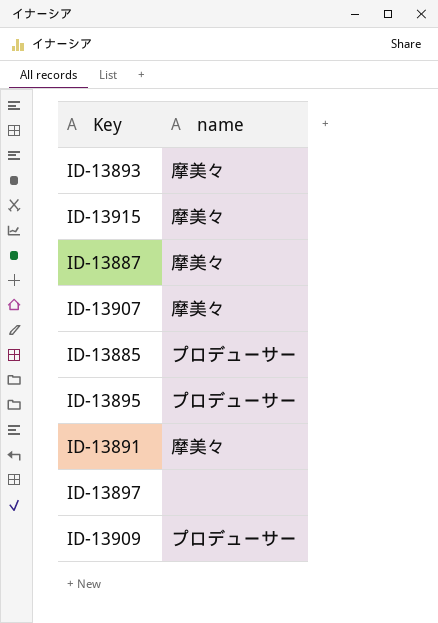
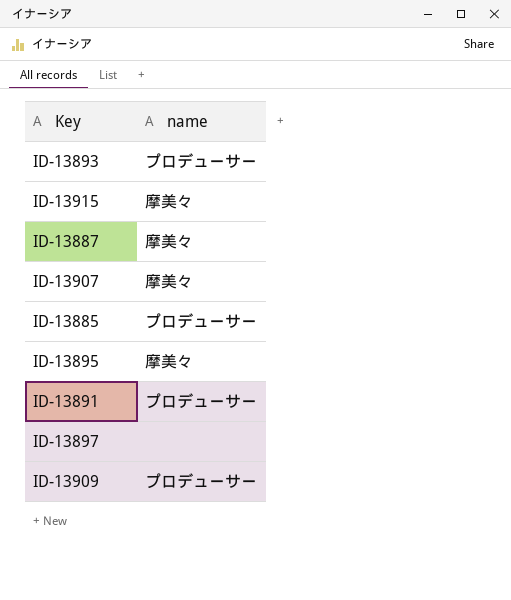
ID-13893 | name: 摩美々 -> プロデューサー
ID-13895 | name: プロデューサー -> 摩美々
ID-13891 | name: 摩美々 -> プロデューサー

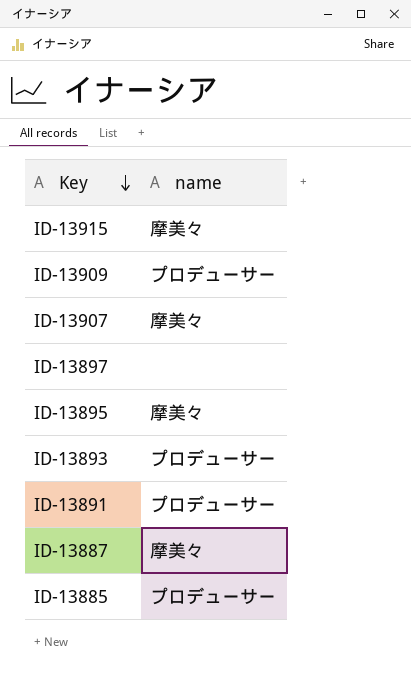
row order: none -> Key descending

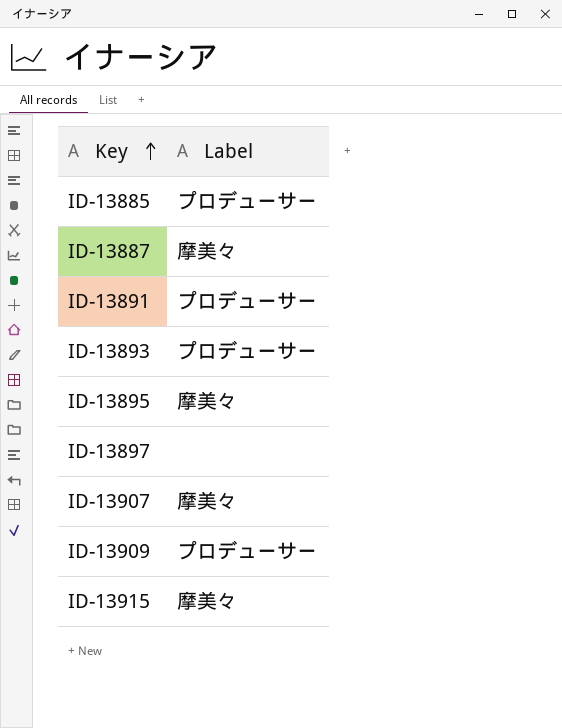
row order: Key descending -> Key ascending
column name: name -> Label

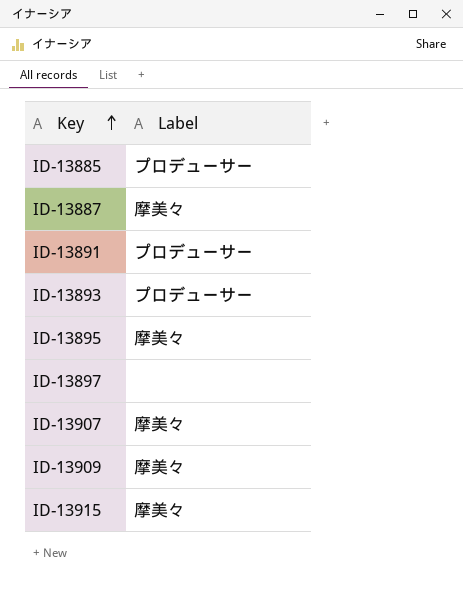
ID-13909 | Label: プロデューサー -> 摩美々

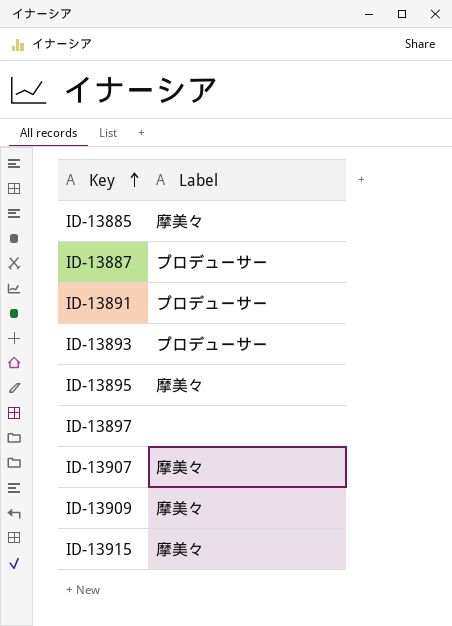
ID-13885 | Label: プロデューサー -> 摩美々
ID-13887 | Label: 摩美々 -> プロデューサー

